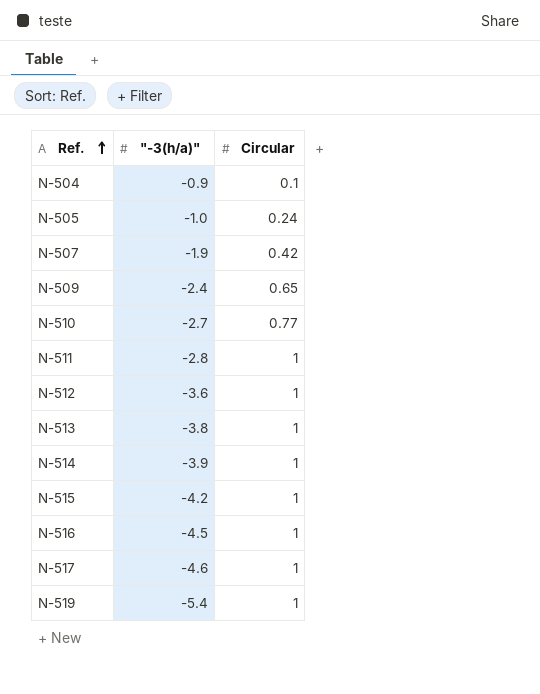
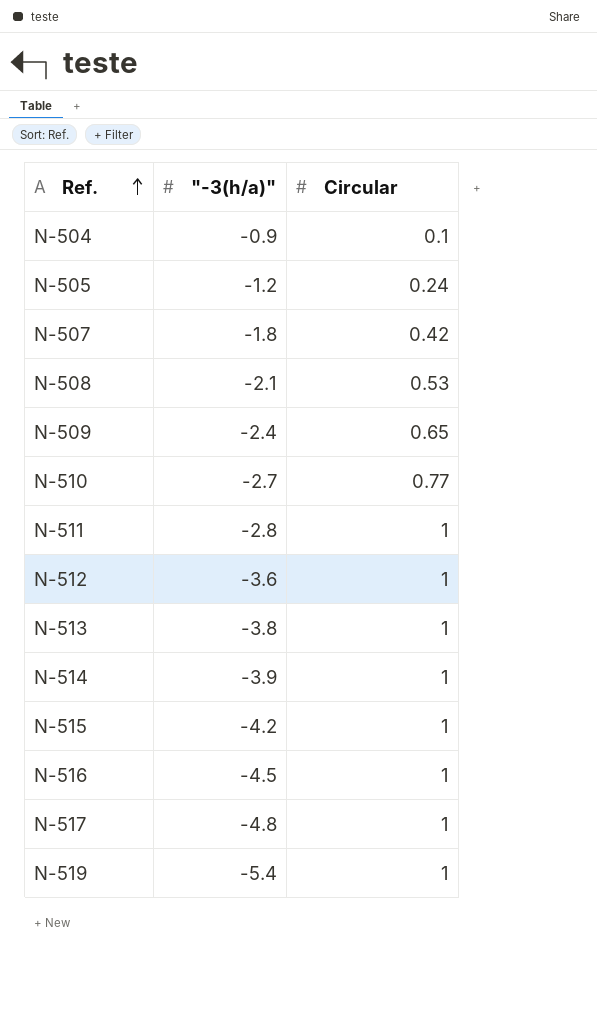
N-505 | "-3(h/a)": -1.0 -> -1.2
N-507 | "-3(h/a)": -1.9 -> -1.8
row N-508: none -> -2.1 | 0.53
N-517 | "-3(h/a)": -4.6 -> -4.8

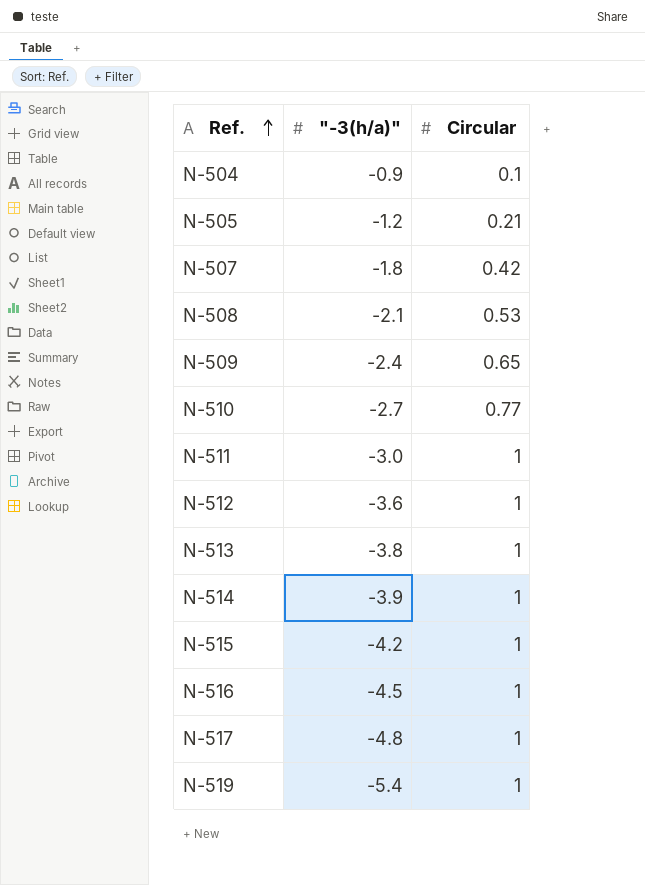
N-505 | Circular: 0.24 -> 0.21
N-511 | "-3(h/a)": -2.8 -> -3.0

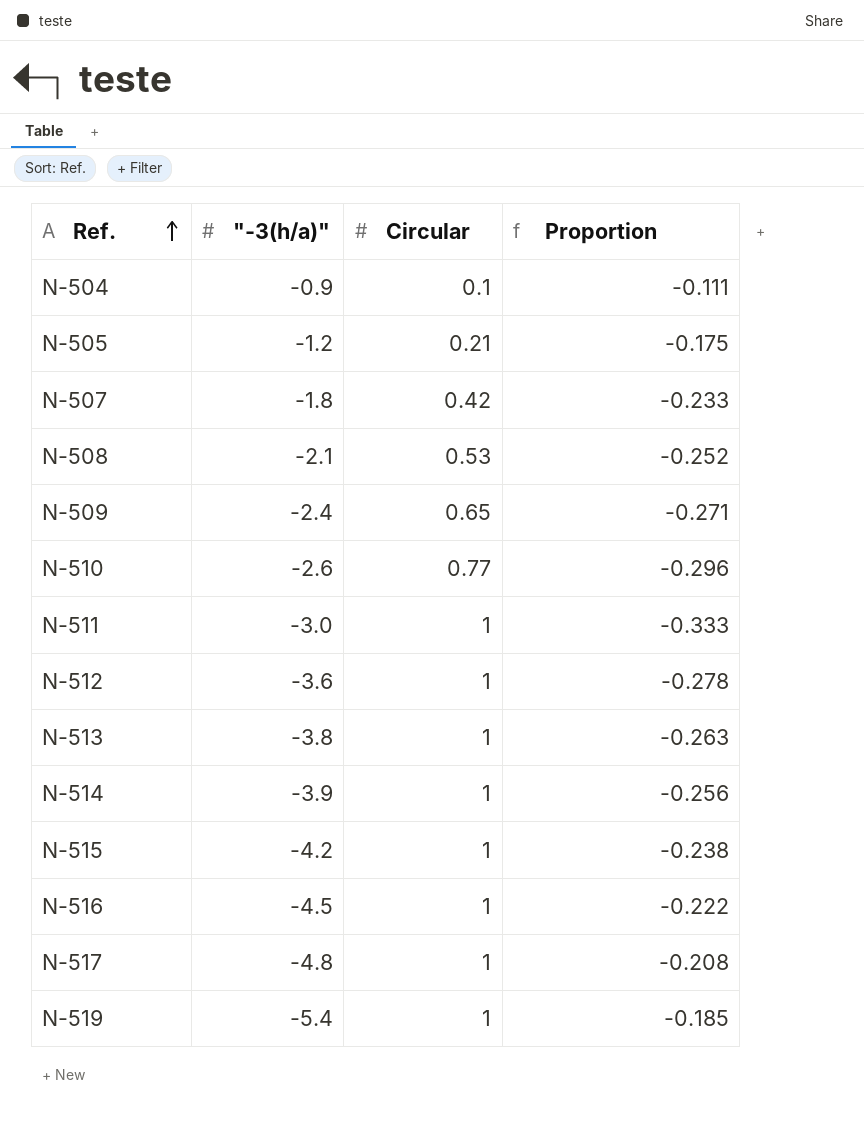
column Proportion | formula: none -> [Circular] / ["-3(h/a)"]
N-510 | "-3(h/a)": -2.7 -> -2.6

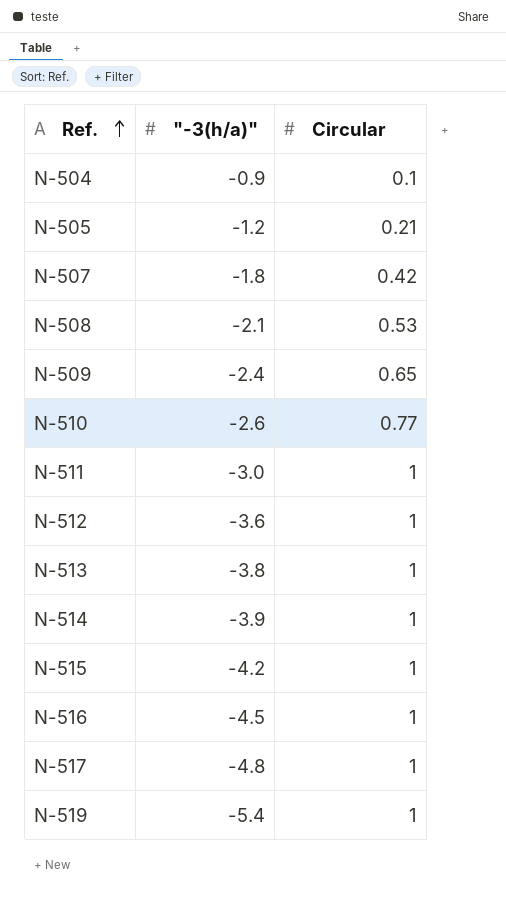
column Proportion | formula: [Circular] / ["-3(h/a)"] -> none

